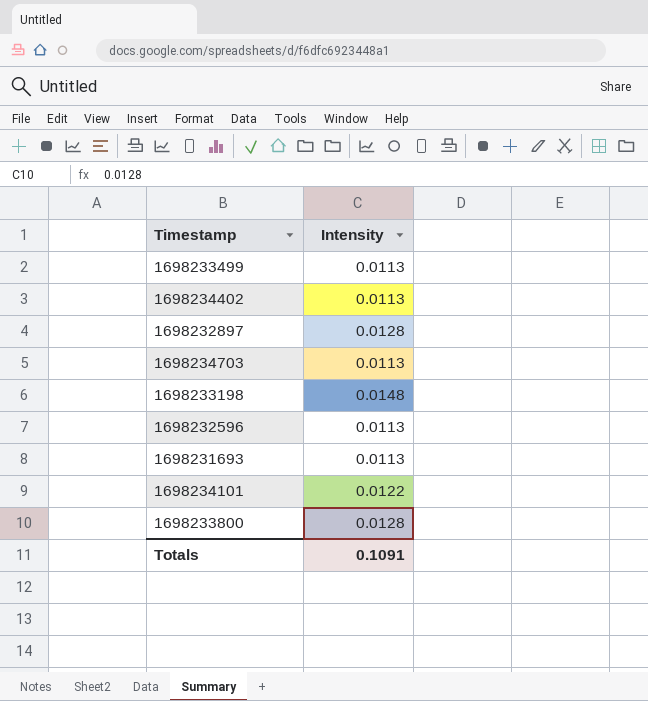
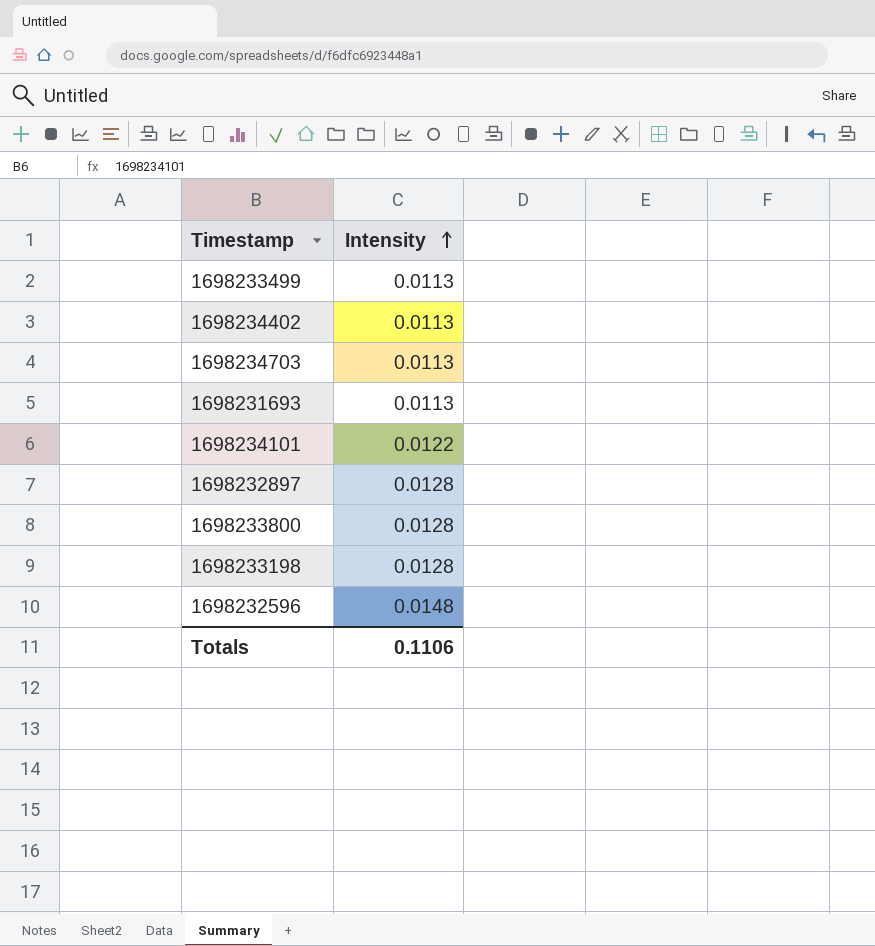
row order: none -> Intensity ascending
1698233198 | Intensity: 0.0148 -> 0.0128
1698232596 | Intensity: 0.0113 -> 0.0148
Totals | Intensity: 0.1091 -> 0.1106

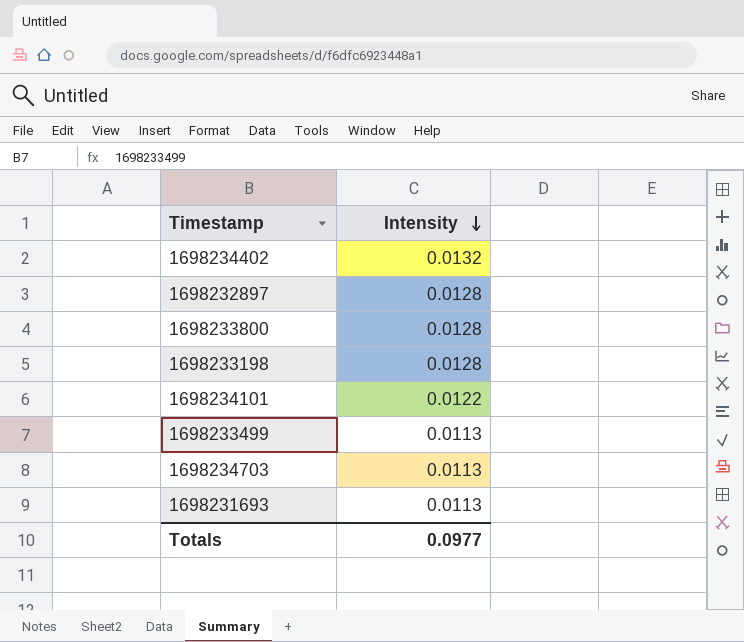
row order: Intensity ascending -> Intensity descending
row 1698232596: 0.0148 -> none
1698234402 | Intensity: 0.0113 -> 0.0132
Totals | Intensity: 0.1106 -> 0.0977

